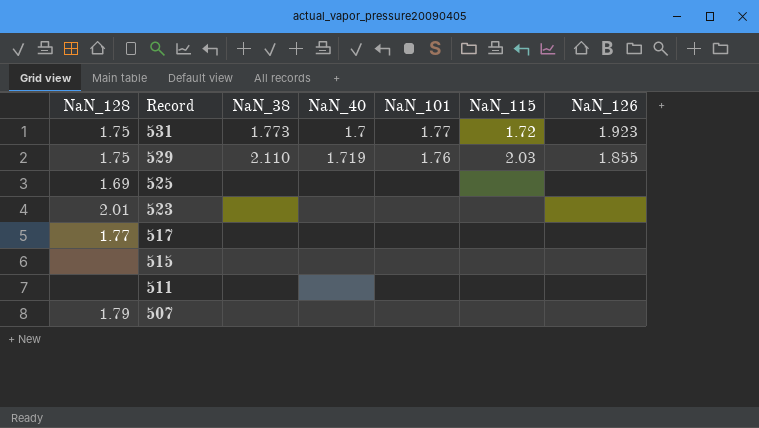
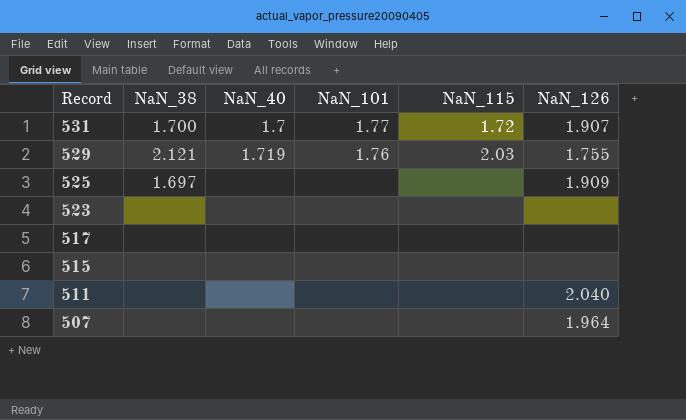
column NaN_128 | position: 1 -> none
531 | NaN_38: 1.773 -> 1.700
531 | NaN_126: 1.923 -> 1.907
529 | NaN_38: 2.110 -> 2.121
529 | NaN_126: 1.855 -> 1.755
525 | NaN_38: none -> 1.697
525 | NaN_126: none -> 1.909
511 | NaN_126: none -> 2.040
507 | NaN_126: none -> 1.964

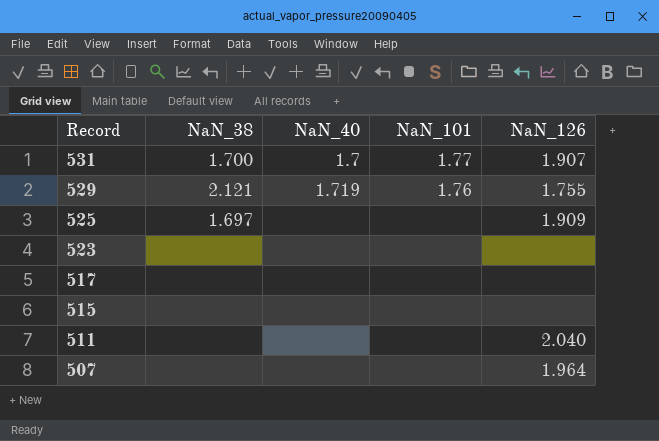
column NaN_115 | position: 5 -> none

